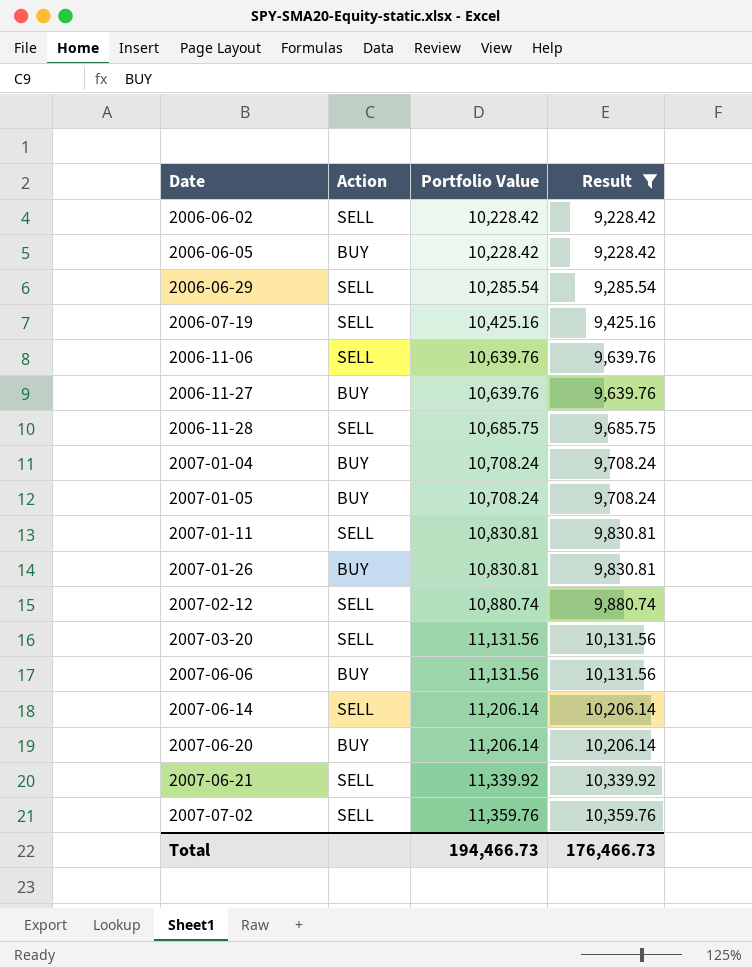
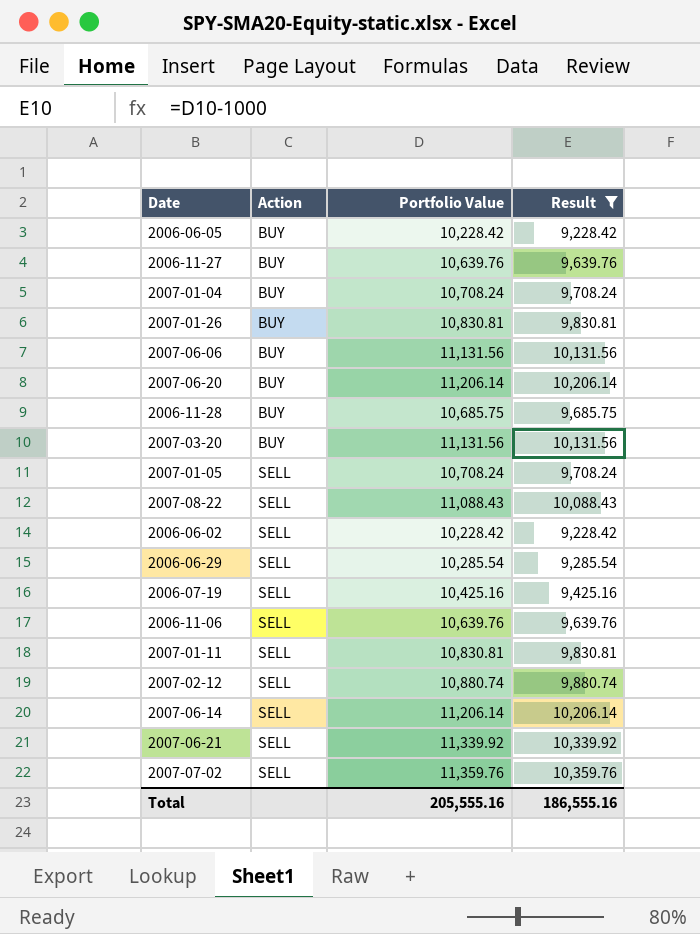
row order: Date ascending -> Action ascending
2006-11-28 | Action: SELL -> BUY
2007-03-20 | Action: SELL -> BUY
2007-01-05 | Action: BUY -> SELL
row 2007-08-22: none -> SELL | 11,088.43 | 10,088.43
Total | Portfolio Value: 194,466.73 -> 205,555.16
Total | Result: 176,466.73 -> 186,555.16

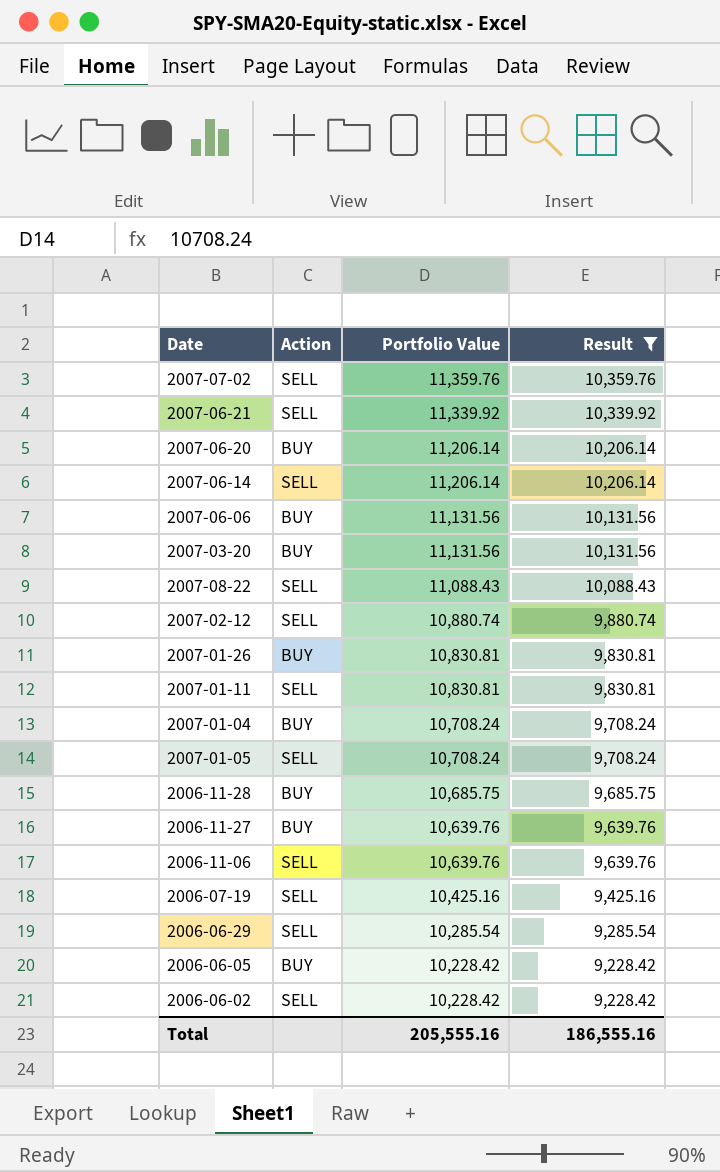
row order: Action ascending -> Portfolio Value descending

